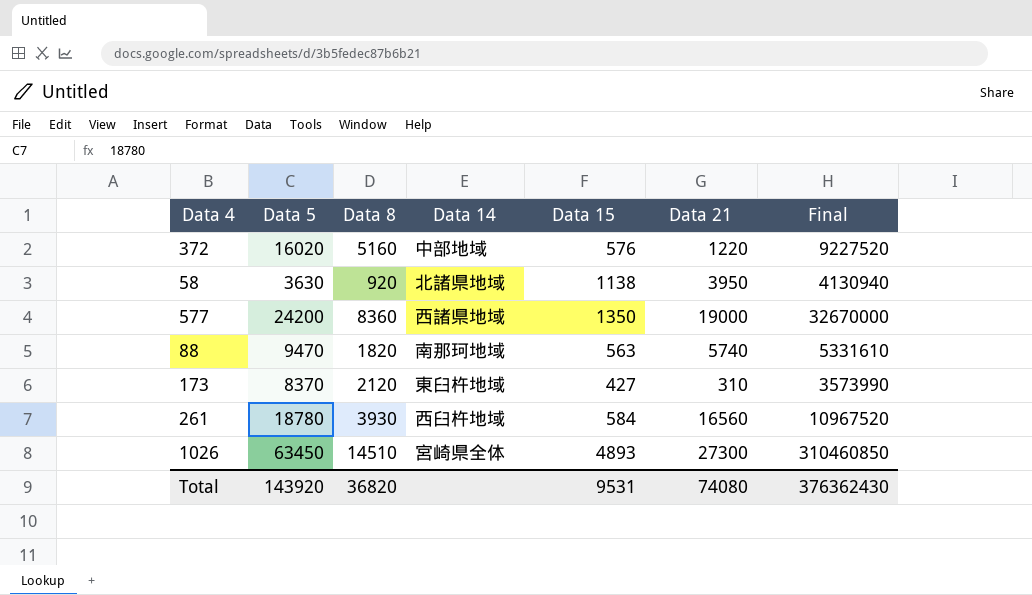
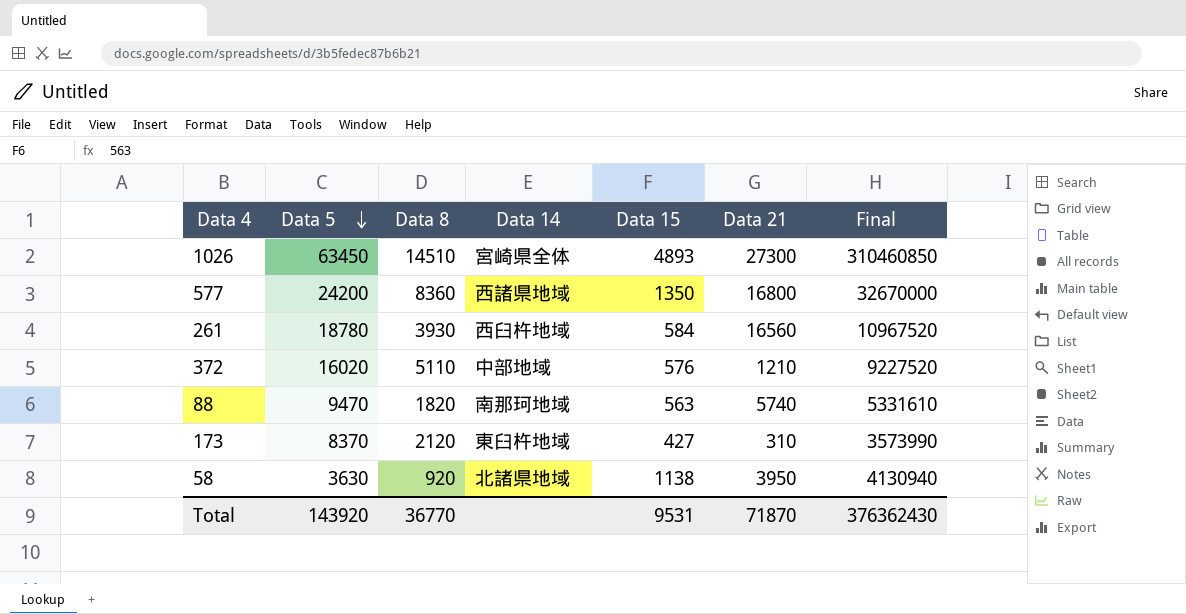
row order: none -> Data 5 descending
577 | Data 21: 19000 -> 16800
372 | Data 8: 5160 -> 5110
372 | Data 21: 1220 -> 1210
Total | Data 8: 36820 -> 36770
Total | Data 21: 74080 -> 71870

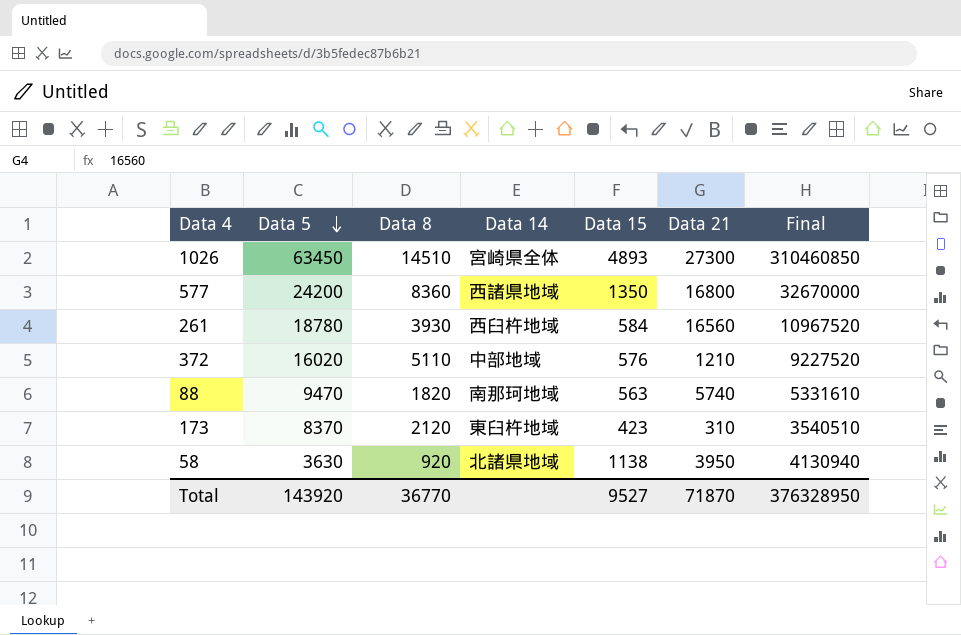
173 | Data 15: 427 -> 423
173 | Final: 3573990 -> 3540510
Total | Data 15: 9531 -> 9527
Total | Final: 376362430 -> 376328950

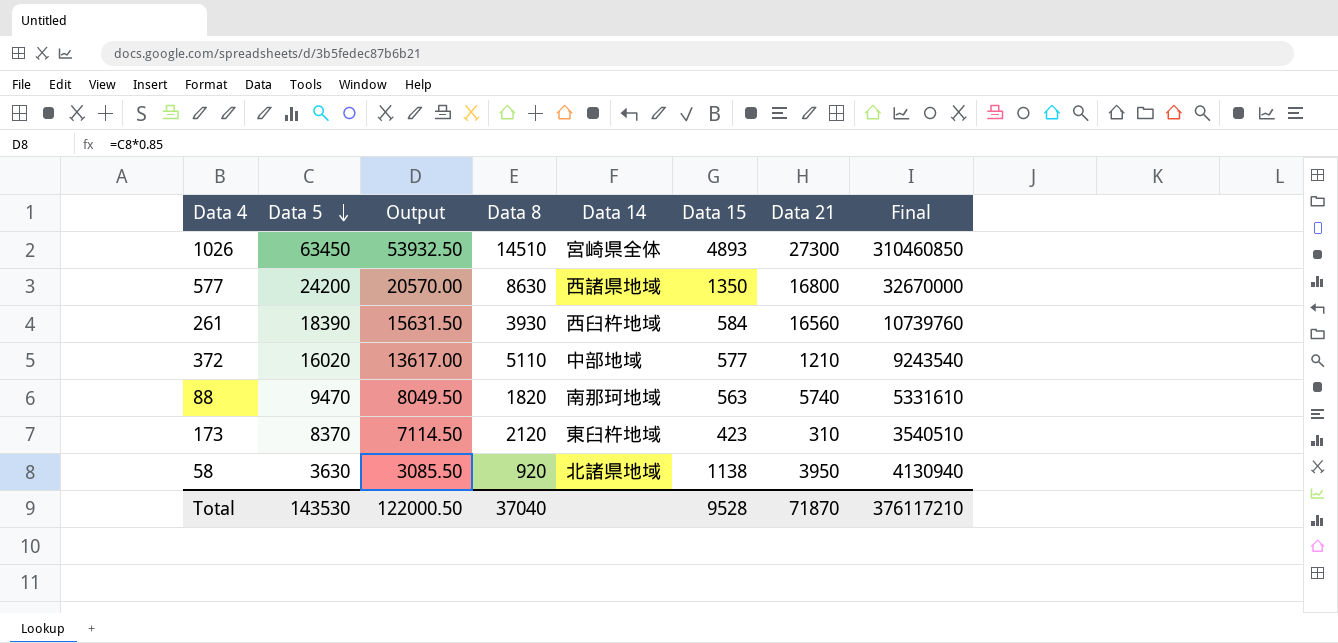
column Output | formula: none -> [Data 5] * 0.85
577 | Data 8: 8360 -> 8630
261 | Data 5: 18780 -> 18390
261 | Final: 10967520 -> 10739760
372 | Data 15: 576 -> 577
372 | Final: 9227520 -> 9243540
Total | Data 5: 143920 -> 143530
Total | Data 8: 36770 -> 37040
Total | Data 15: 9527 -> 9528
Total | Final: 376328950 -> 376117210

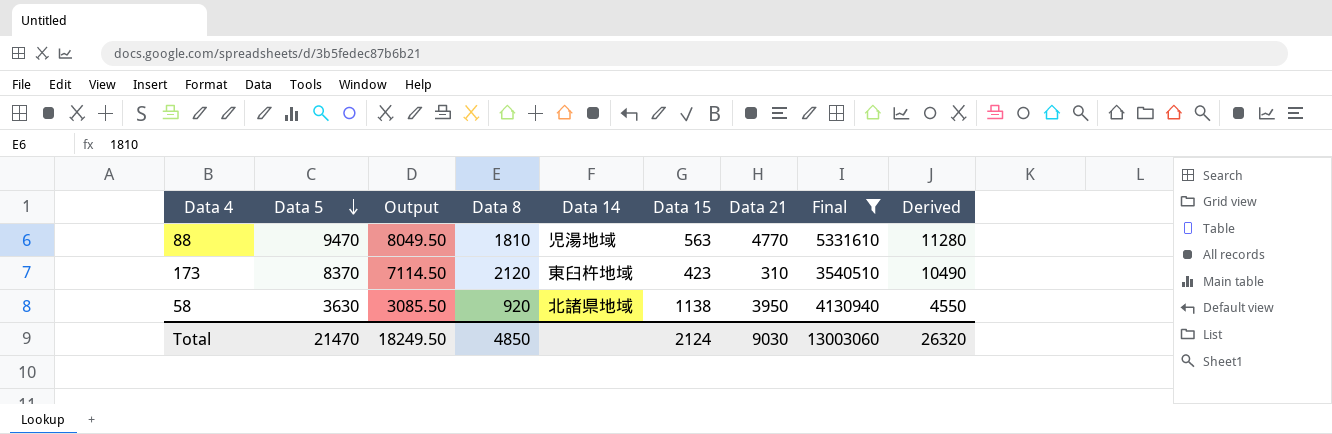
filter: none -> Final <= 5331610
column Derived | formula: none -> [Data 5] + [Data 8]
88 | Data 8: 1820 -> 1810
88 | Data 14: 南那珂地域 -> 児湯地域
88 | Data 21: 5740 -> 4770
Total | Data 5: 143530 -> 21470
Total | Output: 122000.50 -> 18249.50
Total | Data 8: 37040 -> 4850
Total | Data 15: 9528 -> 2124
Total | Data 21: 71870 -> 9030
Total | Final: 376117210 -> 13003060

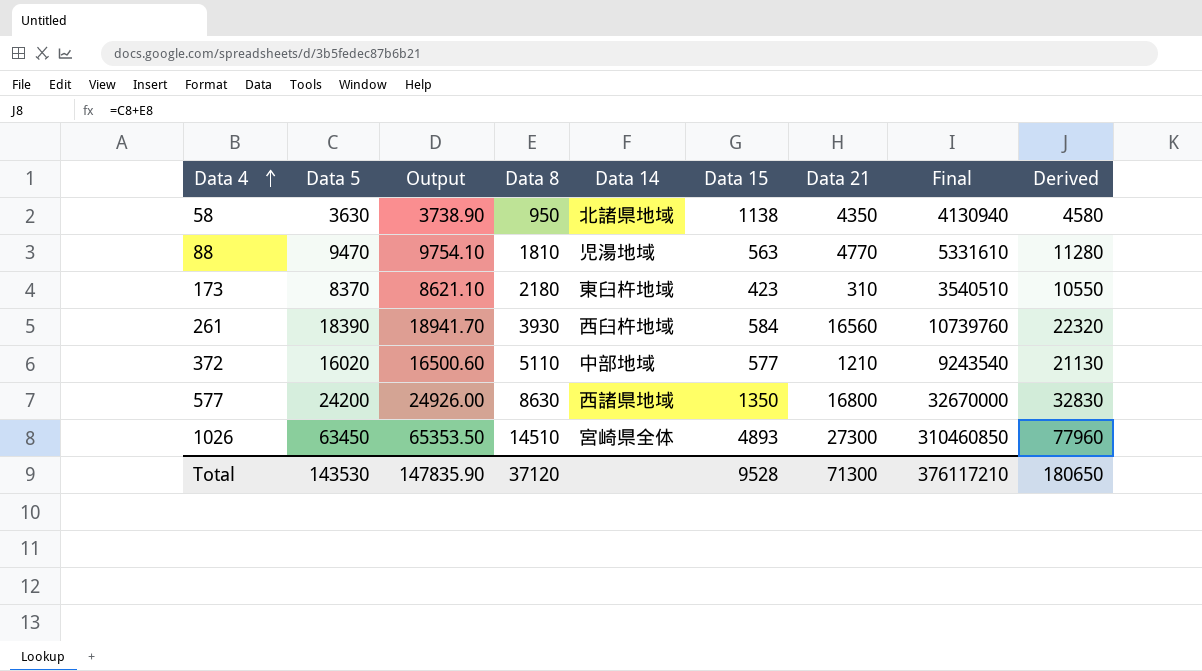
filter: Final <= 5331610 -> none
row order: Data 5 descending -> Data 4 ascending
column Output | formula: [Data 5] * 0.85 -> [Data 5] * 1.03
58 | Data 8: 920 -> 950
58 | Data 21: 3950 -> 4350
58 | Derived: 4550 -> 4580
173 | Data 8: 2120 -> 2180
173 | Derived: 10490 -> 10550
Total | Data 5: 21470 -> 143530
Total | Output: 18249.50 -> 147835.90
Total | Data 8: 4850 -> 37120
Total | Data 15: 2124 -> 9528
Total | Data 21: 9030 -> 71300
Total | Final: 13003060 -> 376117210
Total | Derived: 26320 -> 180650

